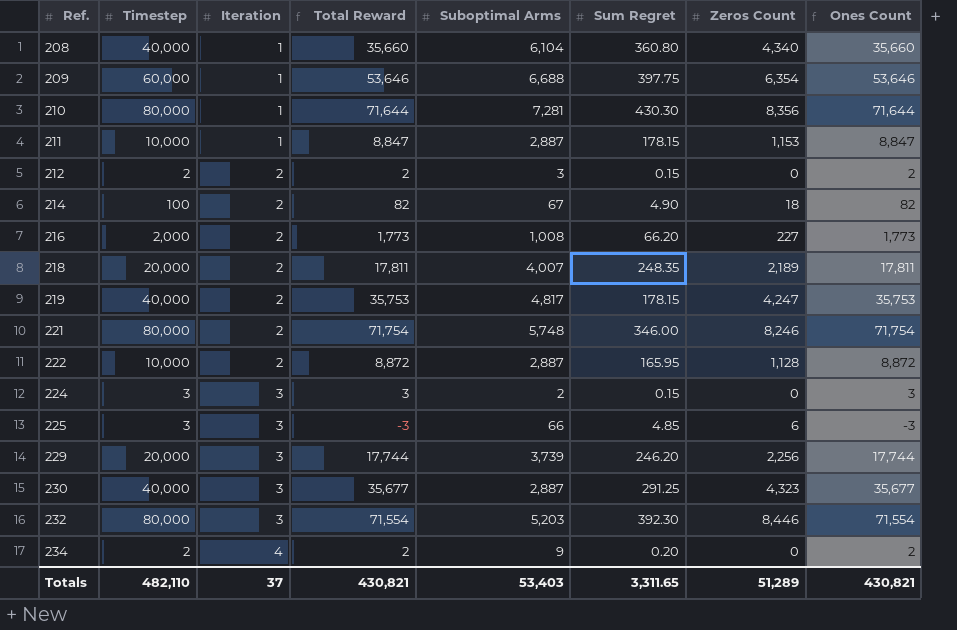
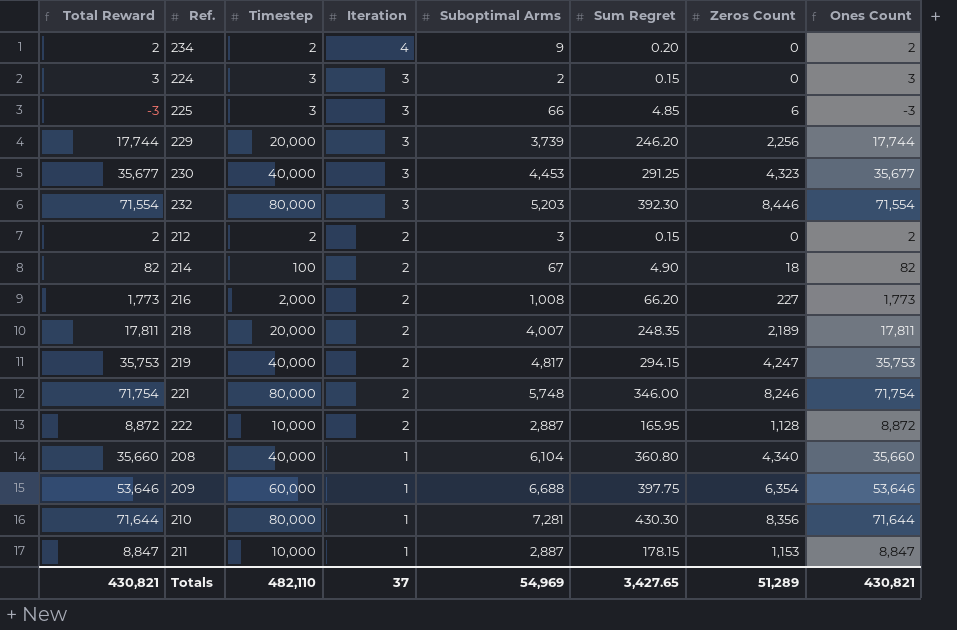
row order: Ref. ascending -> Iteration descending
column Total Reward | position: 4 -> 1
230 | Suboptimal Arms: 2,887 -> 4,453
219 | Sum Regret: 178.15 -> 294.15
Totals | Suboptimal Arms: 53,403 -> 54,969
Totals | Sum Regret: 3,311.65 -> 3,427.65

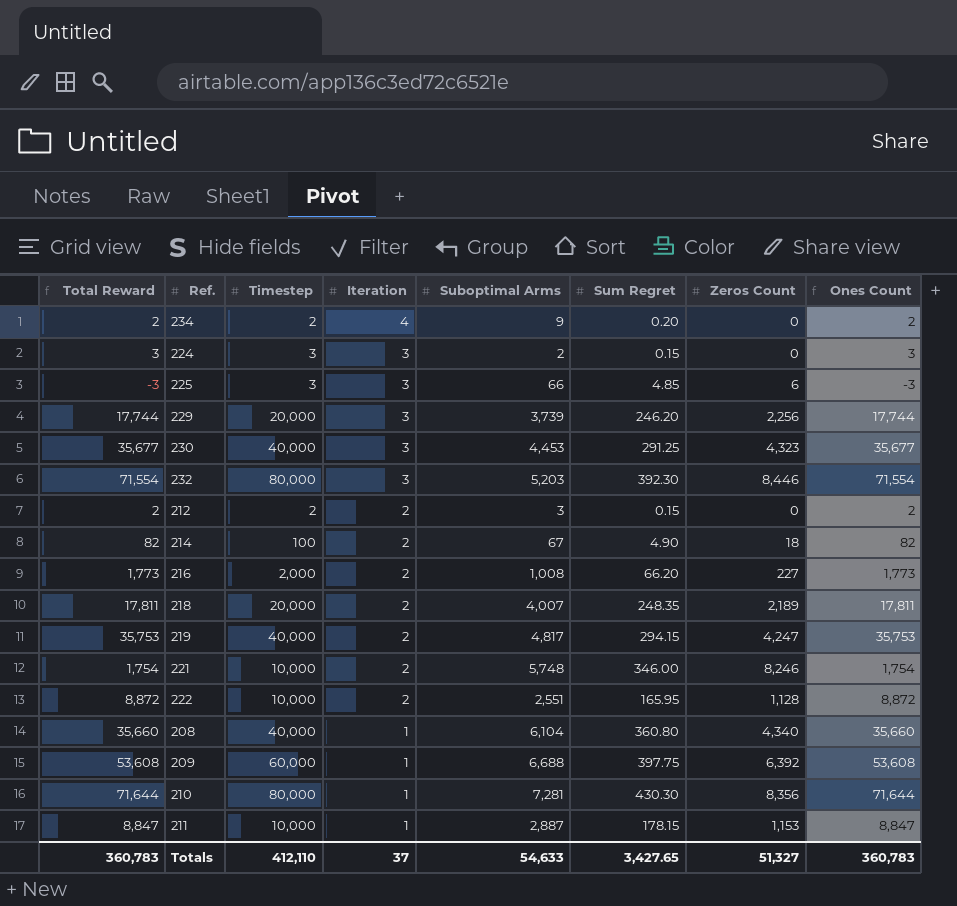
221 | Total Reward: 71,754 -> 1,754
221 | Timestep: 80,000 -> 10,000
221 | Ones Count: 71,754 -> 1,754
222 | Suboptimal Arms: 2,887 -> 2,551
209 | Total Reward: 53,646 -> 53,608
209 | Zeros Count: 6,354 -> 6,392
209 | Ones Count: 53,646 -> 53,608
Totals | Total Reward: 430,821 -> 360,783
Totals | Timestep: 482,110 -> 412,110
Totals | Suboptimal Arms: 54,969 -> 54,633
Totals | Zeros Count: 51,289 -> 51,327
Totals | Ones Count: 430,821 -> 360,783

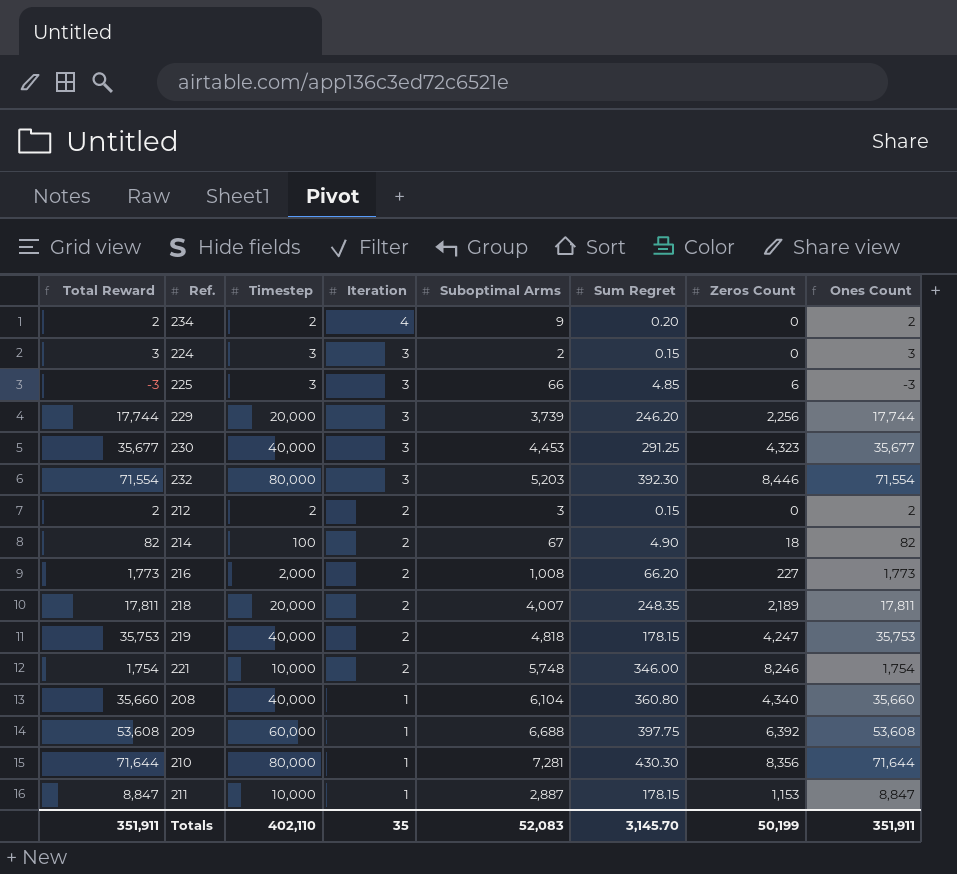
row 222: 8,872 | 10,000 | 2 | 2,551 | 165.95 | 1,128 | 8,872 -> none
219 | Suboptimal Arms: 4,817 -> 4,818
219 | Sum Regret: 294.15 -> 178.15
Totals | Total Reward: 360,783 -> 351,911
Totals | Timestep: 412,110 -> 402,110
Totals | Iteration: 37 -> 35
Totals | Suboptimal Arms: 54,633 -> 52,083
Totals | Sum Regret: 3,427.65 -> 3,145.70
Totals | Zeros Count: 51,327 -> 50,199
Totals | Ones Count: 360,783 -> 351,911

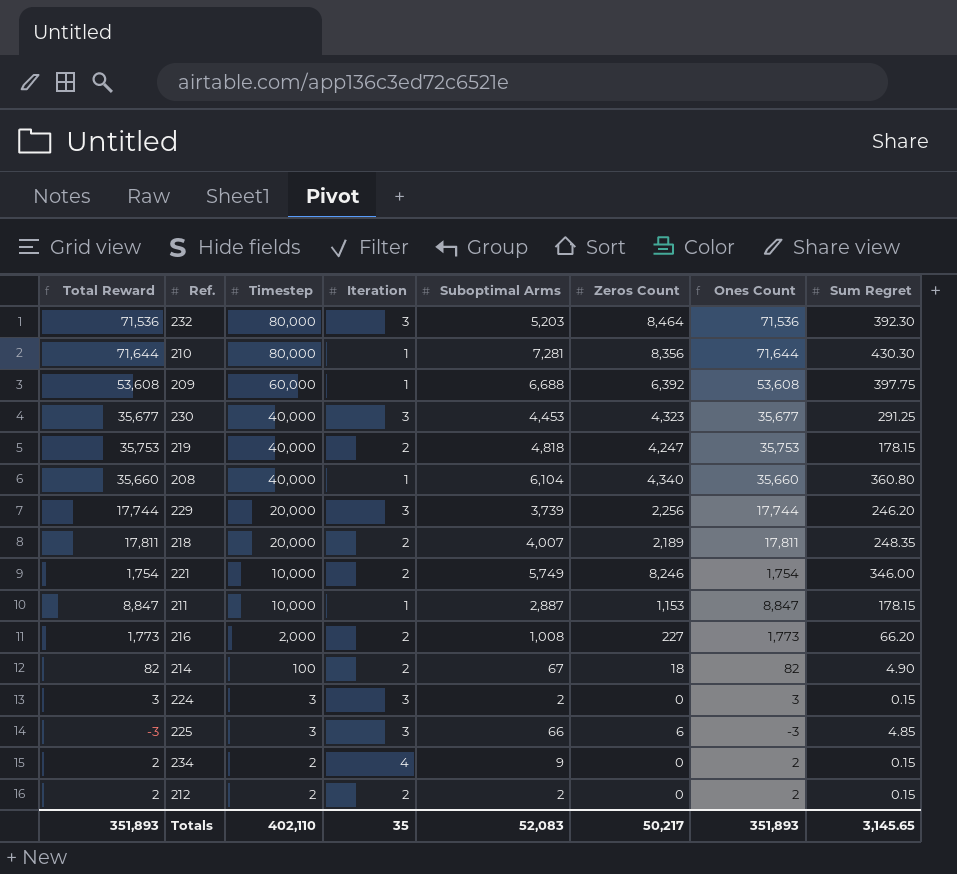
row order: Iteration descending -> Timestep descending
column Sum Regret | position: 6 -> 8
232 | Total Reward: 71,554 -> 71,536
232 | Zeros Count: 8,446 -> 8,464
232 | Ones Count: 71,554 -> 71,536
221 | Suboptimal Arms: 5,748 -> 5,749
234 | Sum Regret: 0.20 -> 0.15
212 | Suboptimal Arms: 3 -> 2
Totals | Total Reward: 351,911 -> 351,893
Totals | Zeros Count: 50,199 -> 50,217
Totals | Ones Count: 351,911 -> 351,893
Totals | Sum Regret: 3,145.70 -> 3,145.65

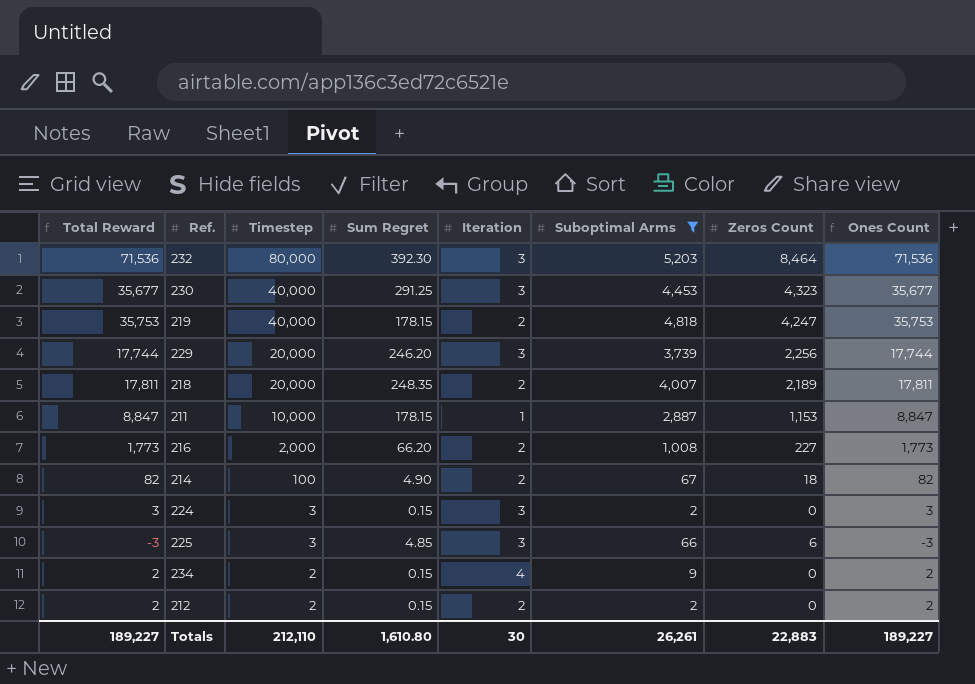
filter: none -> Suboptimal Arms <= 5,203
column Sum Regret | position: 8 -> 4
Totals | Total Reward: 351,893 -> 189,227
Totals | Timestep: 402,110 -> 212,110
Totals | Sum Regret: 3,145.65 -> 1,610.80
Totals | Iteration: 35 -> 30
Totals | Suboptimal Arms: 52,083 -> 26,261
Totals | Zeros Count: 50,217 -> 22,883
Totals | Ones Count: 351,893 -> 189,227

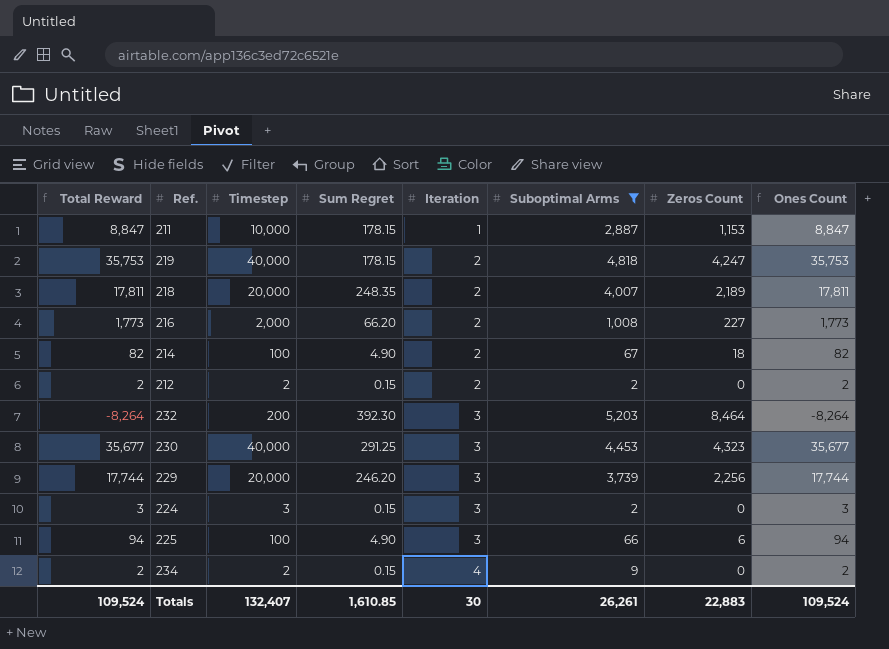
row order: Timestep descending -> Iteration ascending
232 | Total Reward: 71,536 -> -8,264
232 | Timestep: 80,000 -> 200
232 | Ones Count: 71,536 -> -8,264
225 | Total Reward: -3 -> 94
225 | Timestep: 3 -> 100
225 | Sum Regret: 4.85 -> 4.90
225 | Ones Count: -3 -> 94
Totals | Total Reward: 189,227 -> 109,524
Totals | Timestep: 212,110 -> 132,407
Totals | Sum Regret: 1,610.80 -> 1,610.85
Totals | Ones Count: 189,227 -> 109,524

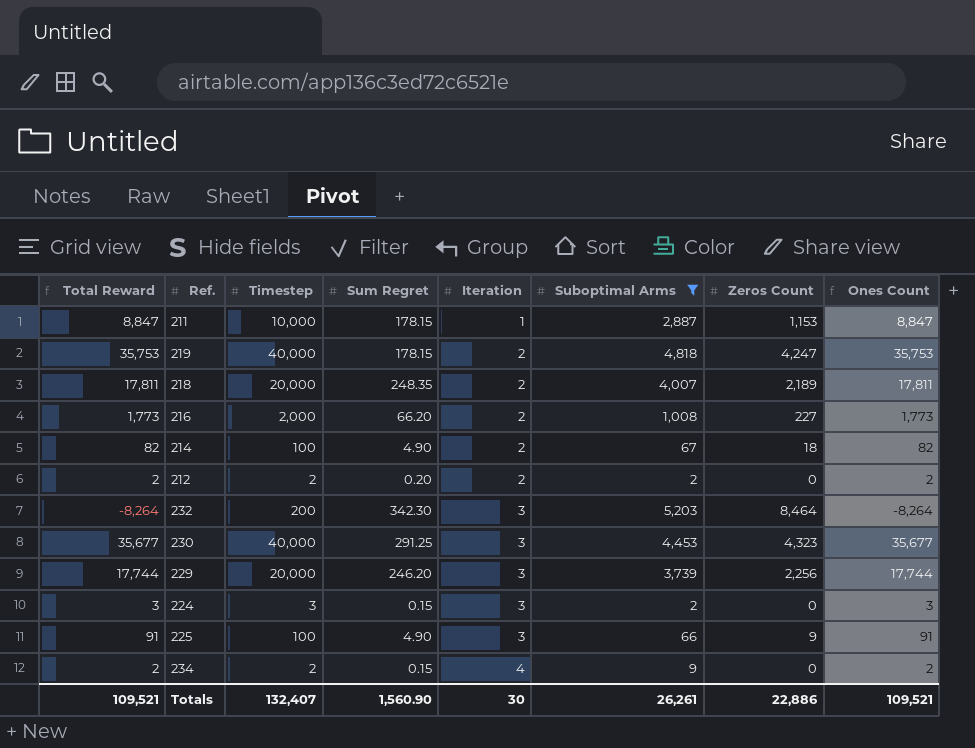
212 | Sum Regret: 0.15 -> 0.20
232 | Sum Regret: 392.30 -> 342.30
225 | Total Reward: 94 -> 91
225 | Zeros Count: 6 -> 9
225 | Ones Count: 94 -> 91
Totals | Total Reward: 109,524 -> 109,521
Totals | Sum Regret: 1,610.85 -> 1,560.90
Totals | Zeros Count: 22,883 -> 22,886
Totals | Ones Count: 109,524 -> 109,521

